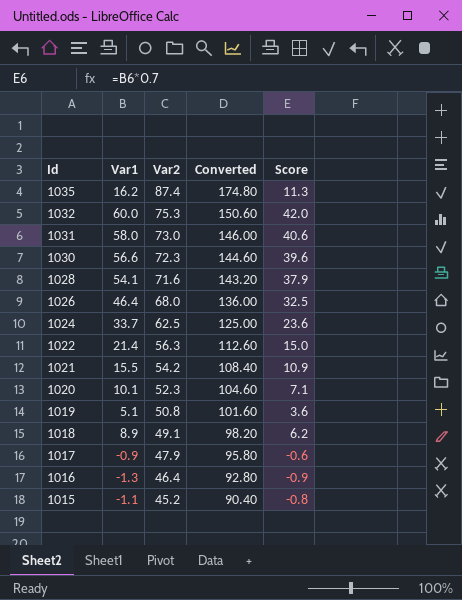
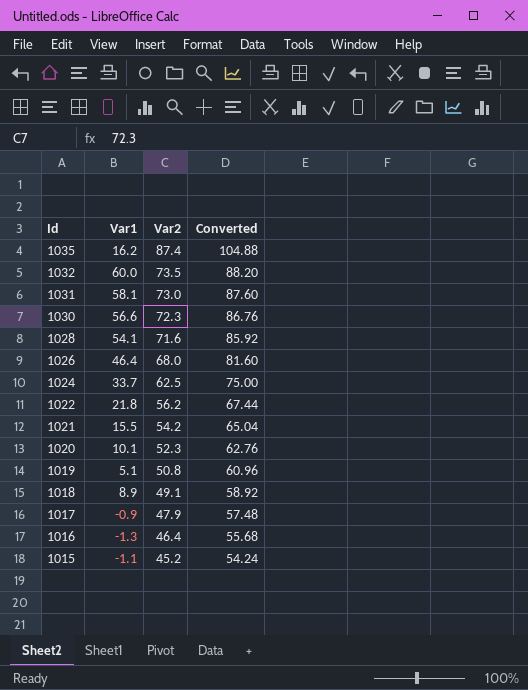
column Score | formula: [Var1] * 0.7 -> none
column Converted | formula: [Var2] * 2 -> [Var2] * 1.2
1032 | Var2: 75.3 -> 73.5
1031 | Var1: 58.0 -> 58.1
1022 | Var1: 21.4 -> 21.8
1022 | Var2: 56.3 -> 56.2

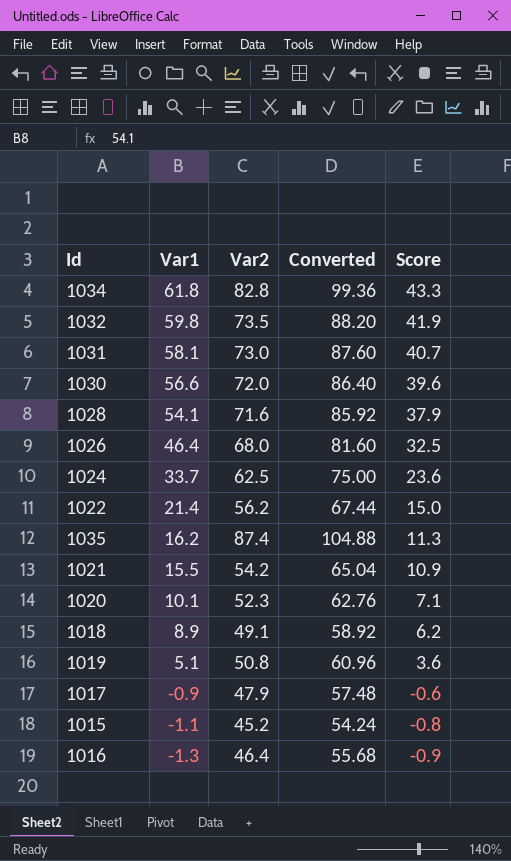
row order: Id descending -> Var1 descending
column Score | formula: none -> [Var1] * 0.7
row 1034: none -> 61.8 | 82.8 | 99.36 | 43.3
1032 | Var1: 60.0 -> 59.8
1030 | Var2: 72.3 -> 72.0
1030 | Converted: 86.76 -> 86.40
1022 | Var1: 21.8 -> 21.4

